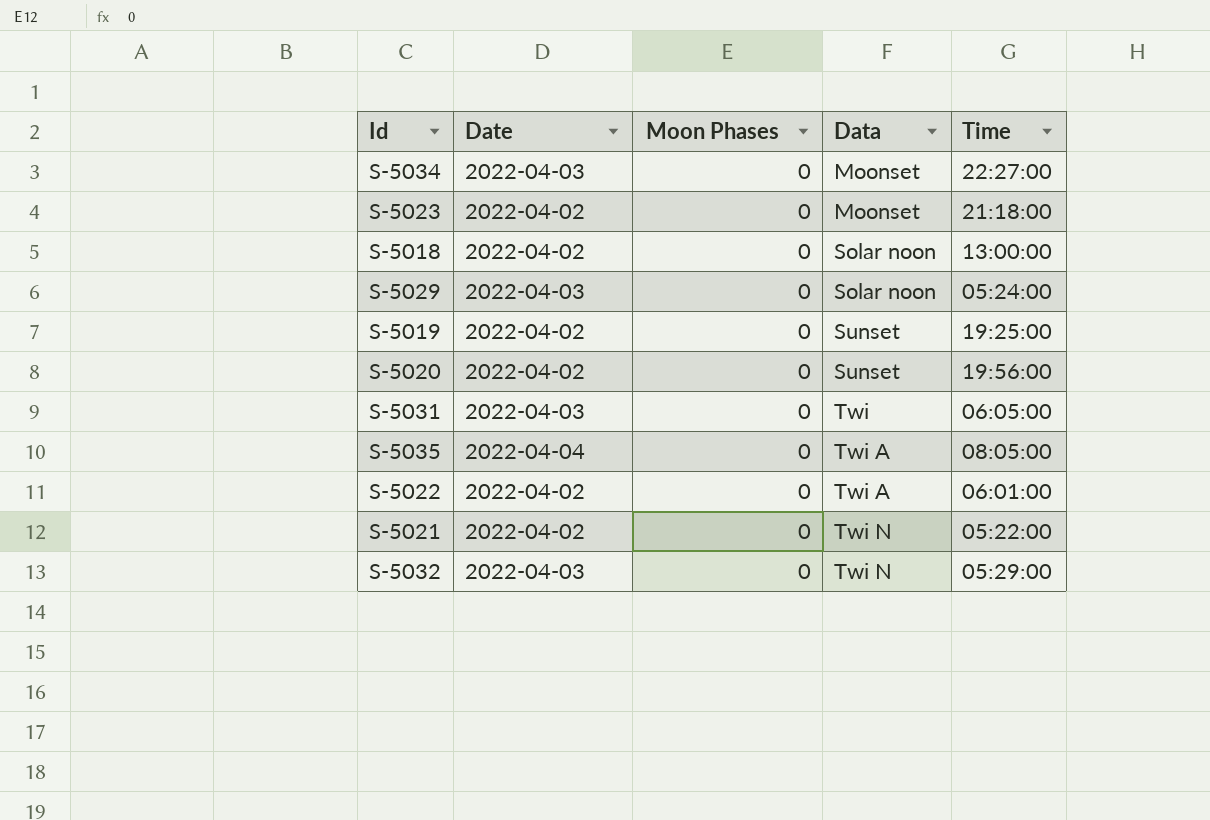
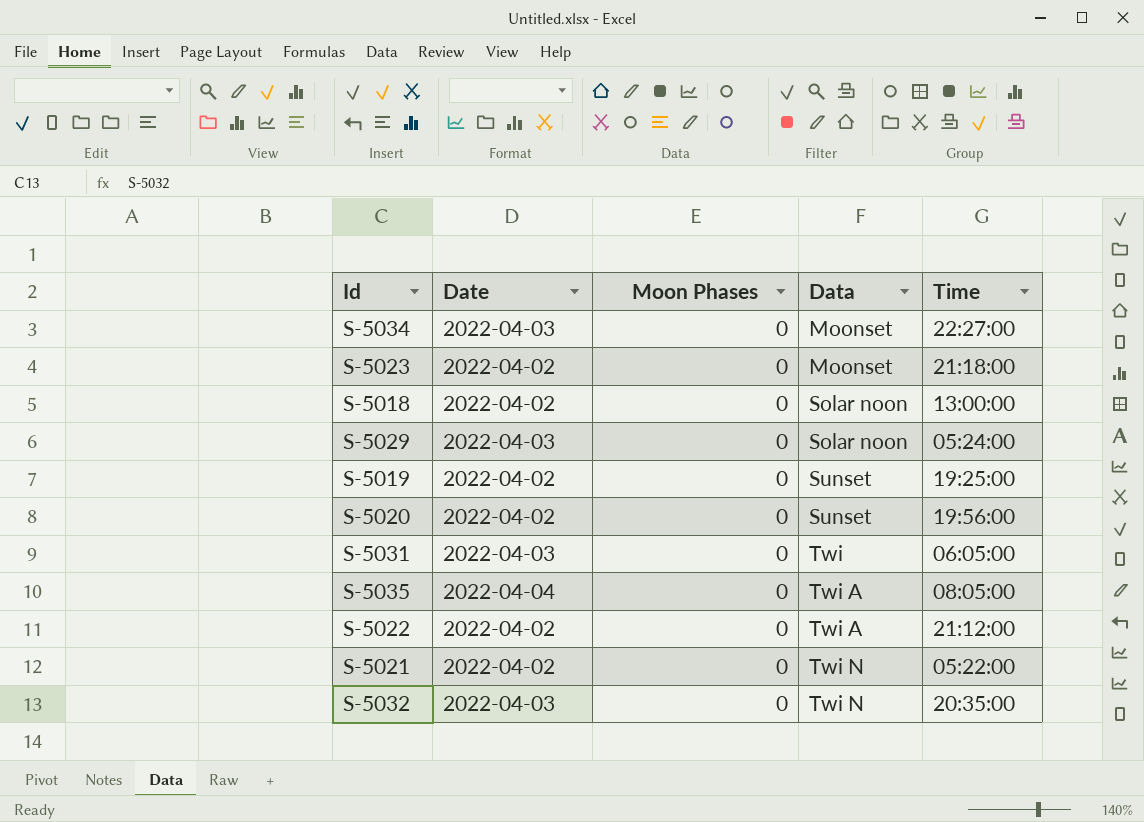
S-5022 | Time: 06:01:00 -> 21:12:00
S-5032 | Time: 05:29:00 -> 20:35:00

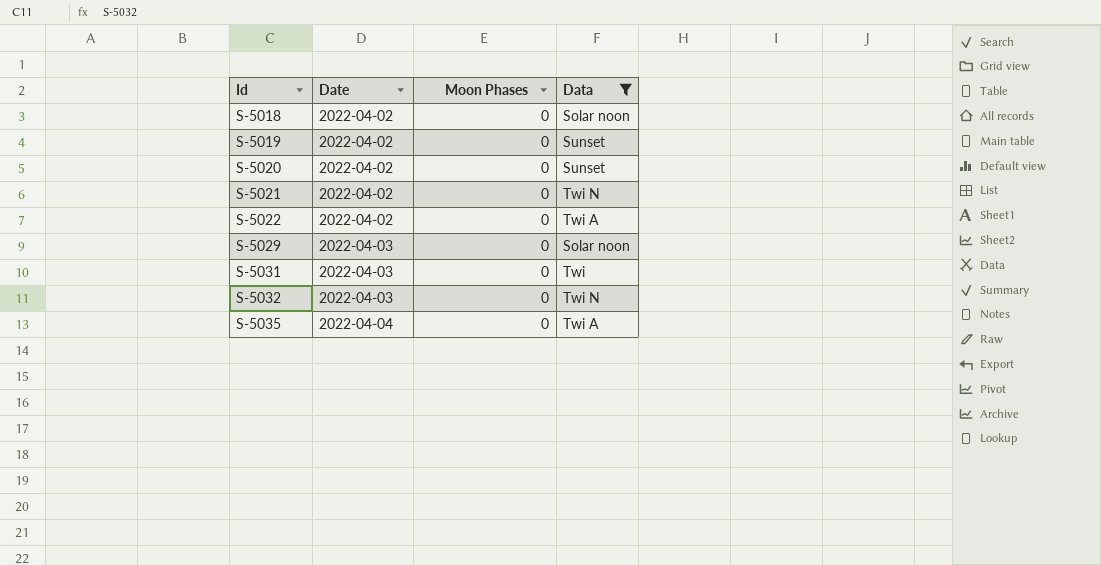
filter: none -> Data != Moonset
row order: Data ascending -> Id ascending
column Time | position: 5 -> none

